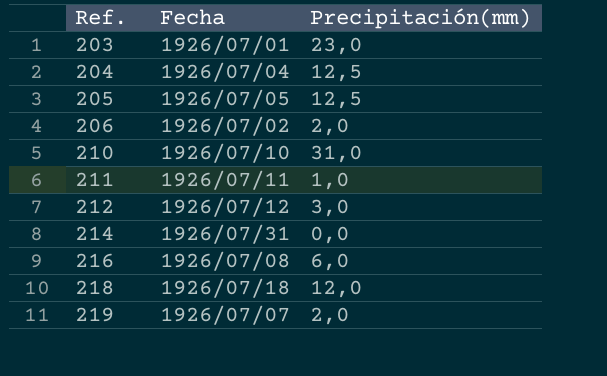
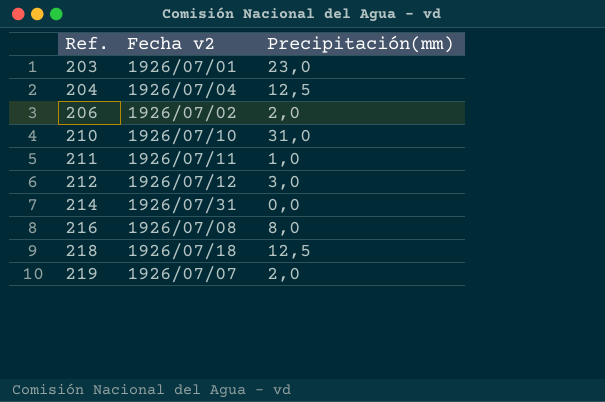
column name: Fecha -> Fecha v2
row 205: 1926/07/05 | 12,5 -> none
216 | Precipitación(mm): 6,0 -> 8,0
218 | Precipitación(mm): 12,0 -> 12,5

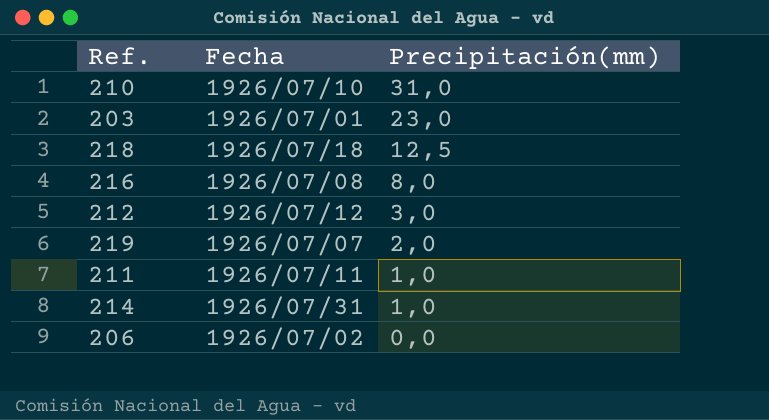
row order: Ref. ascending -> Precipitación(mm) descending
column name: Fecha v2 -> Fecha
row 204: 1926/07/04 | 12,5 -> none
214 | Precipitación(mm): 0,0 -> 1,0
206 | Precipitación(mm): 2,0 -> 0,0

